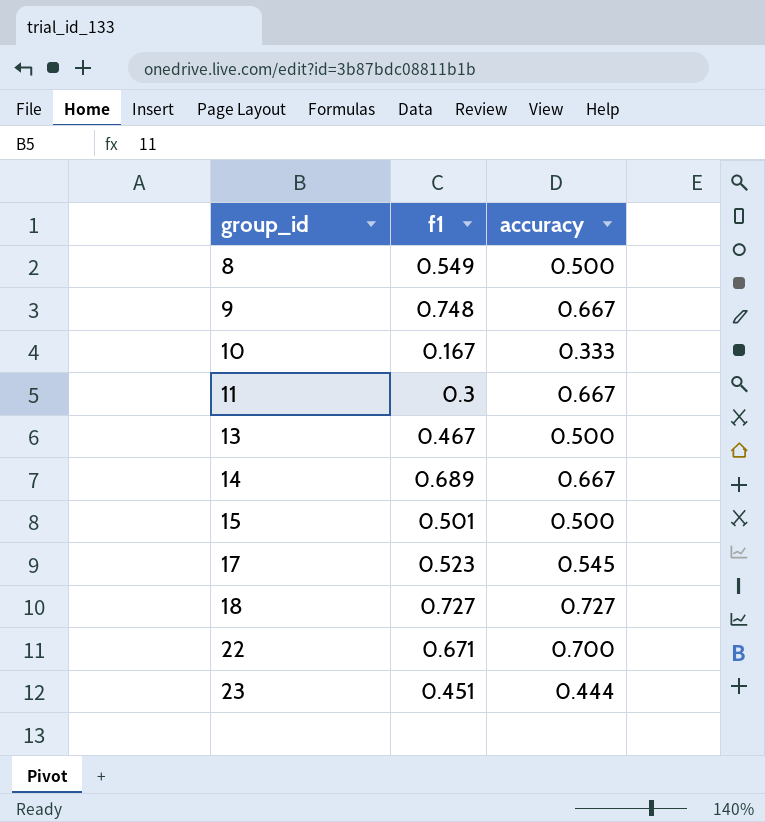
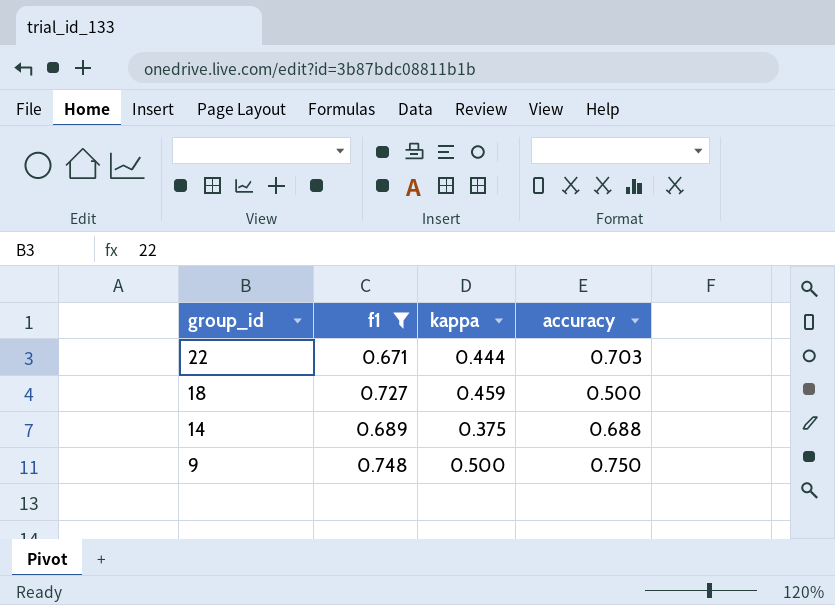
filter: none -> f1 >= 0.671
row order: group_id ascending -> group_id descending
column kappa | position: none -> 3
22 | accuracy: 0.700 -> 0.703
18 | accuracy: 0.727 -> 0.500
14 | accuracy: 0.667 -> 0.688
9 | accuracy: 0.667 -> 0.750

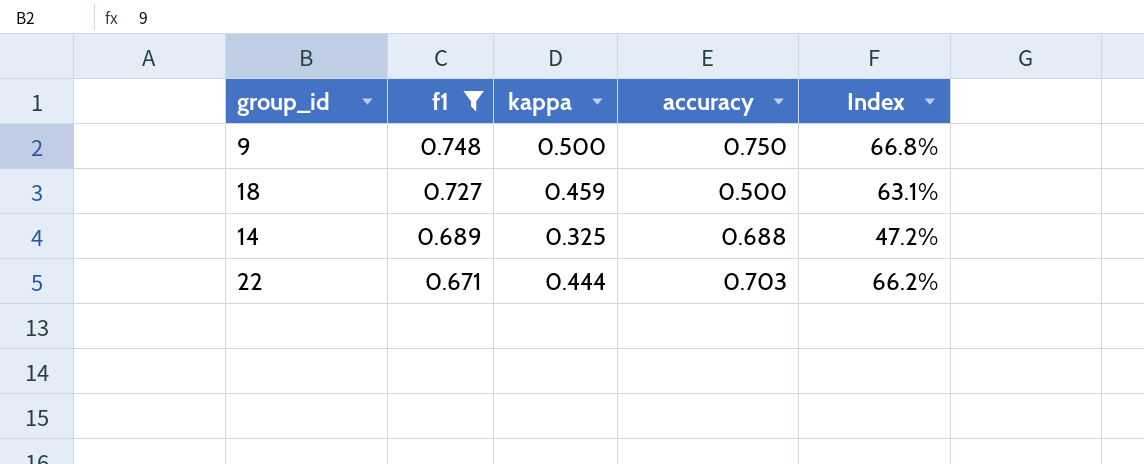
row order: group_id descending -> f1 descending
column Index | formula: none -> [kappa] / [f1]
14 | kappa: 0.375 -> 0.325

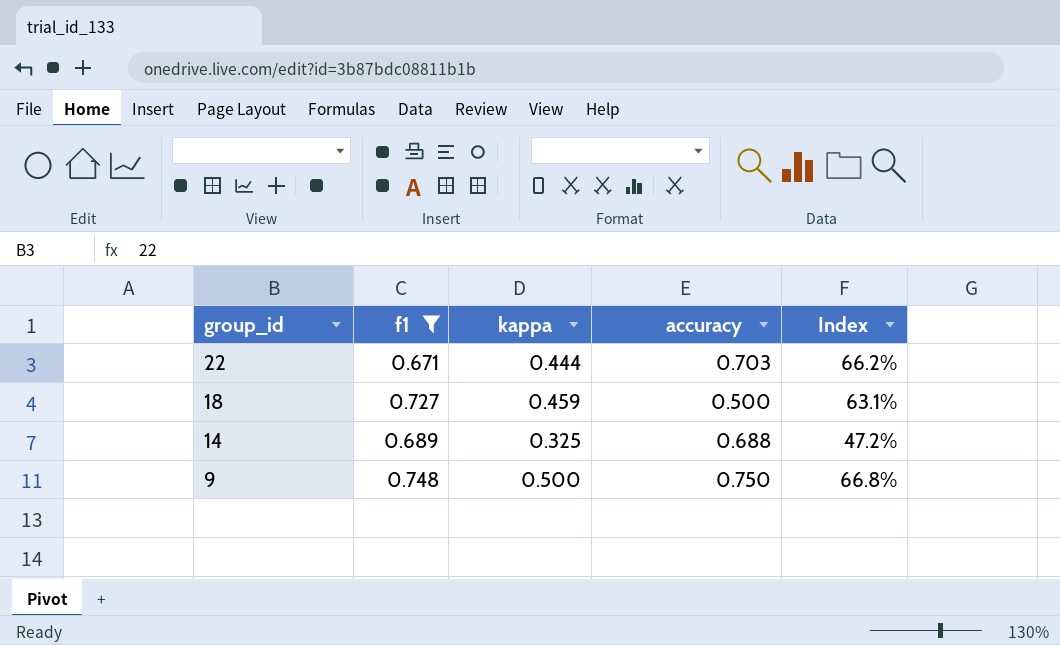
row order: f1 descending -> group_id descending

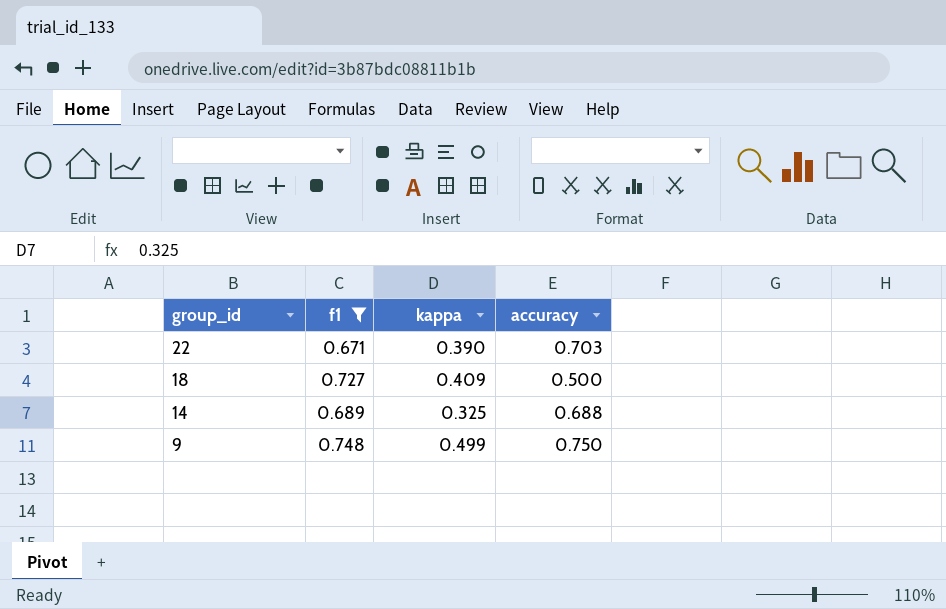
column Index | formula: [kappa] / [f1] -> none
22 | kappa: 0.444 -> 0.390
18 | kappa: 0.459 -> 0.409
9 | kappa: 0.500 -> 0.499

